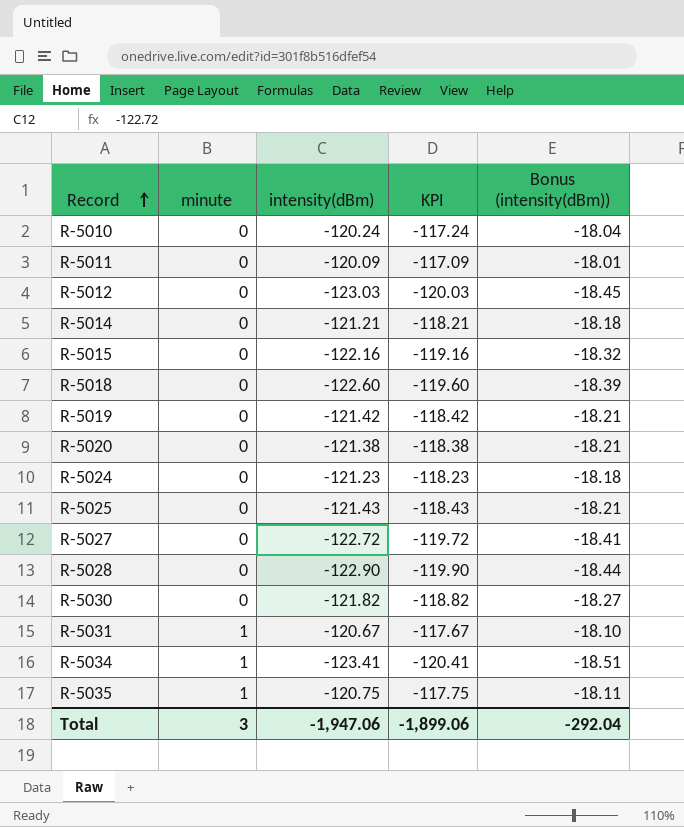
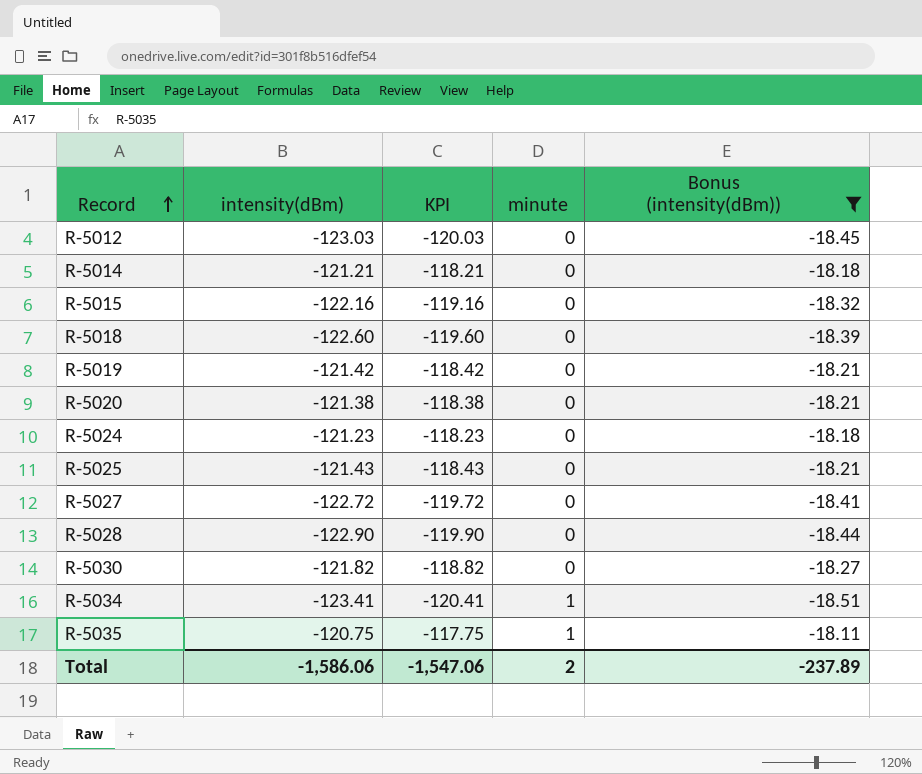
filter: none -> Bonus (intensity(dBm)) <= -18.11
column minute | position: 2 -> 4
Total | intensity(dBm): -1,947.06 -> -1,586.06
Total | KPI: -1,899.06 -> -1,547.06
Total | minute: 3 -> 2
Total | Bonus (intensity(dBm)): -292.04 -> -237.89

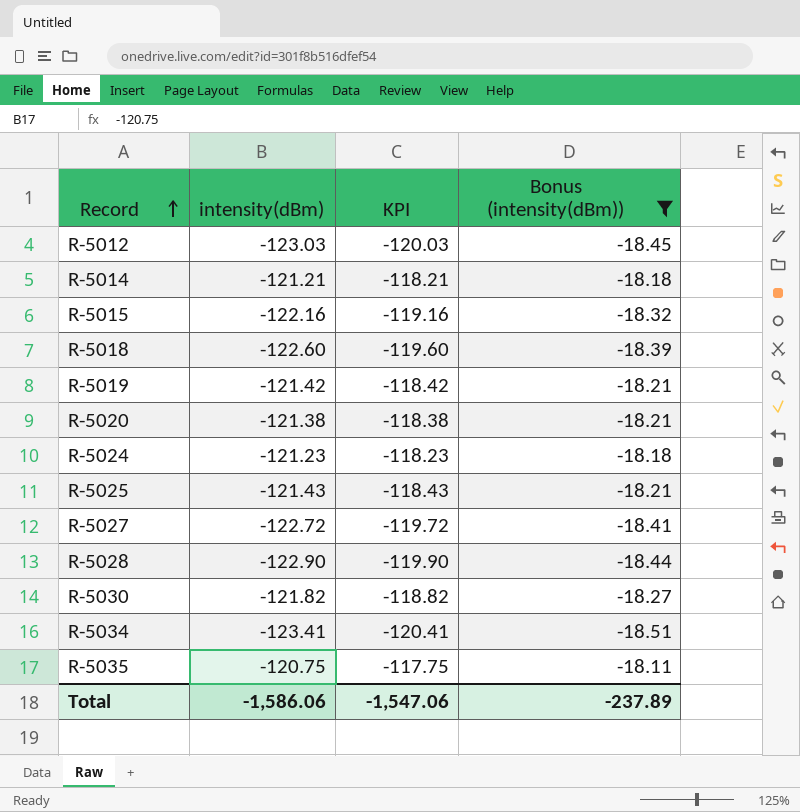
column minute | position: 4 -> none

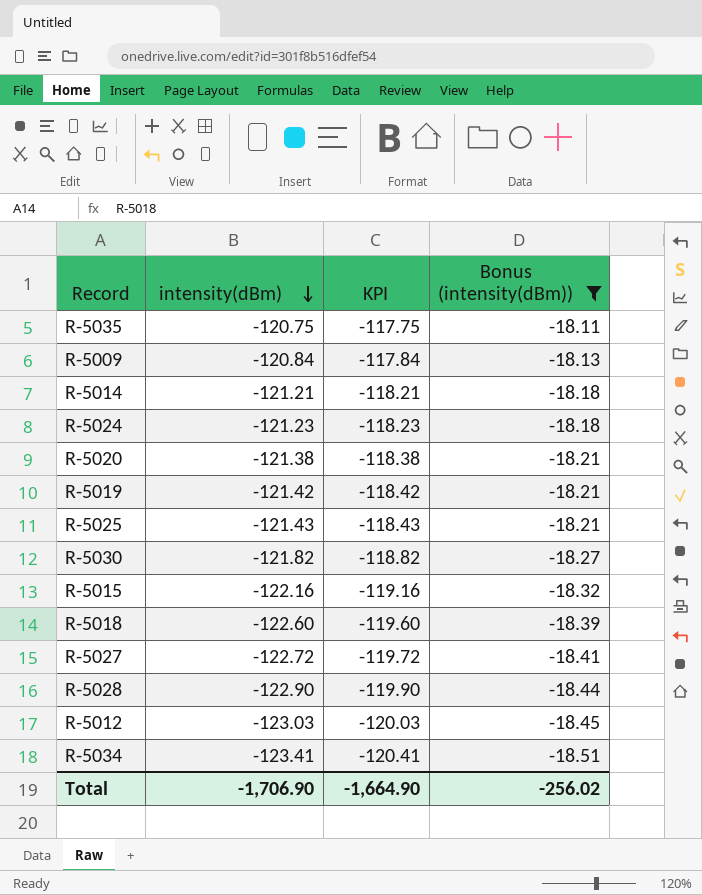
row order: Record ascending -> intensity(dBm) descending
row R-5009: none -> -120.84 | -117.84 | -18.13
Total | intensity(dBm): -1,586.06 -> -1,706.90
Total | KPI: -1,547.06 -> -1,664.90
Total | Bonus (intensity(dBm)): -237.89 -> -256.02

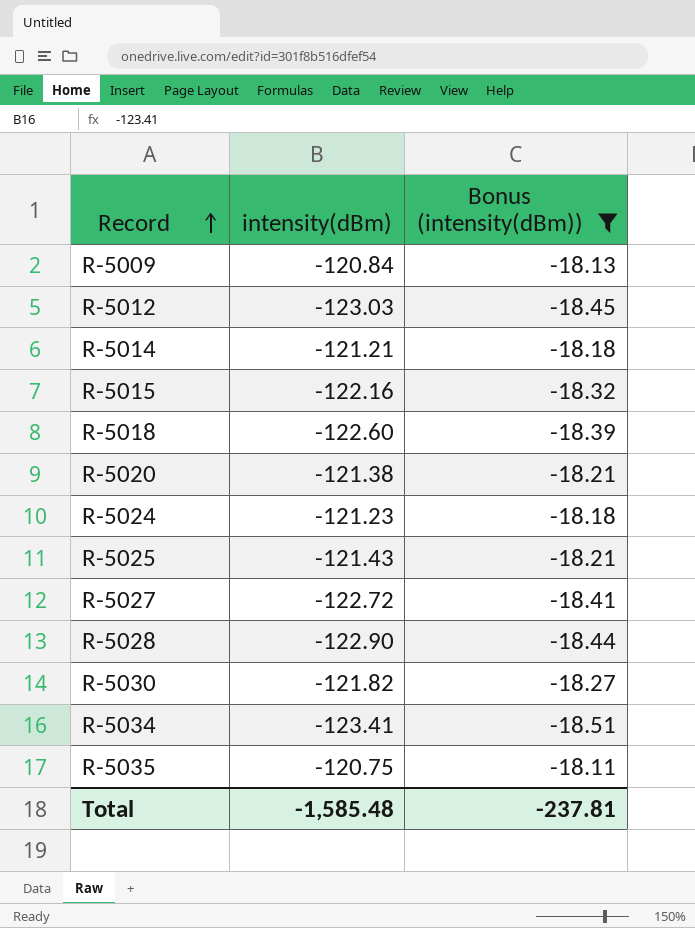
row order: intensity(dBm) descending -> Record ascending
column KPI | formula: [intensity(dBm)] + 3 -> none
row R-5019: -121.42 | -118.42 | -18.21 -> none
Total | intensity(dBm): -1,706.90 -> -1,585.48
Total | Bonus (intensity(dBm)): -256.02 -> -237.81

